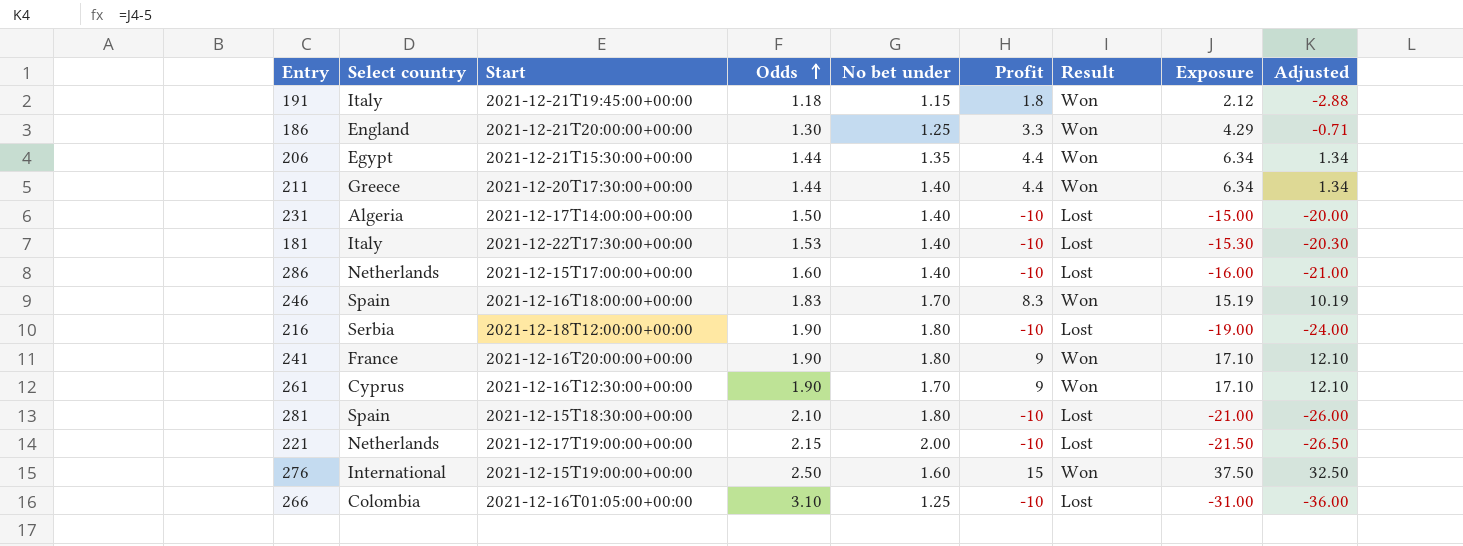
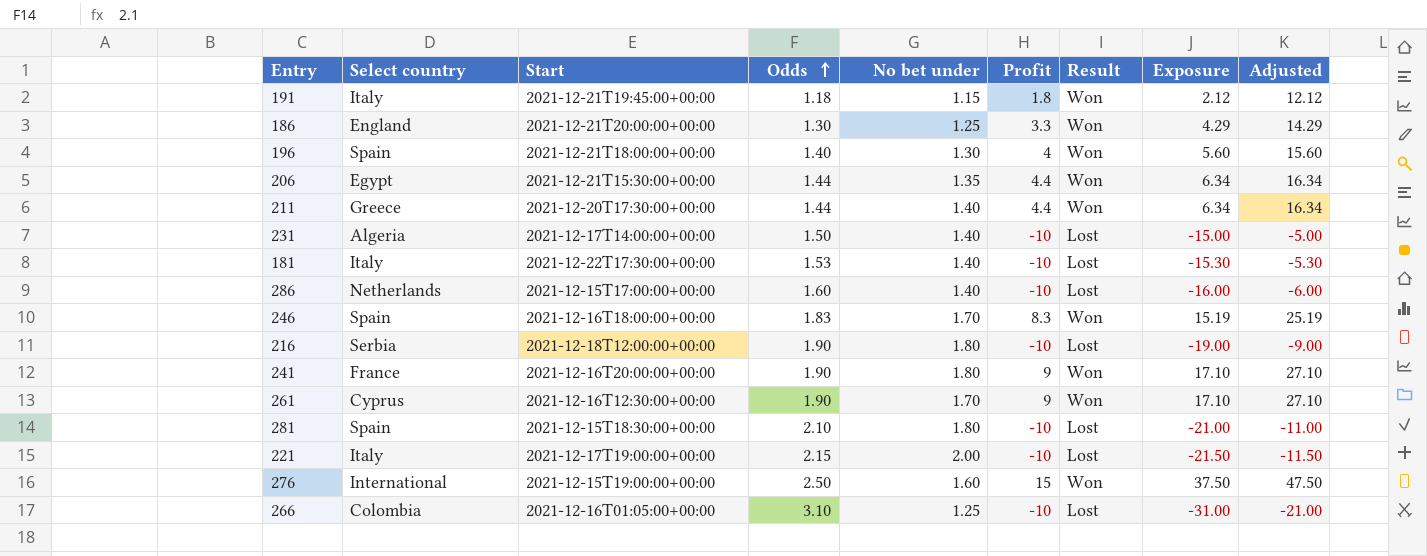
column Adjusted | formula: [Exposure] - 5 -> [Exposure] + 10
row 196: none -> Spain | 2021-12-21T18:00:00+00:00 | 1.40 | 1.30 | 4 | Won | 5.60 | 15.60
221 | Select country: Netherlands -> Italy

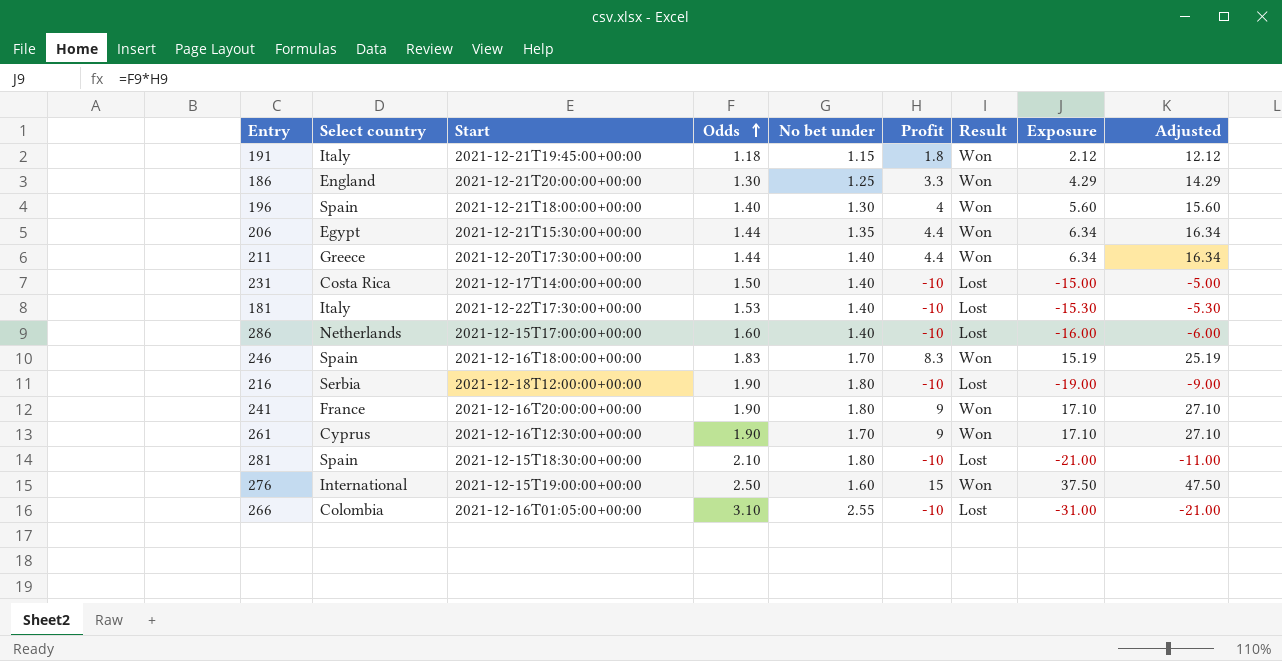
row 221: Italy | 2021-12-17T19:00:00+00:00 | 2.15 | 2.00 | -10 | Lost | -21.50 | -11.50 -> none
231 | Select country: Algeria -> Costa Rica
266 | No bet under: 1.25 -> 2.55

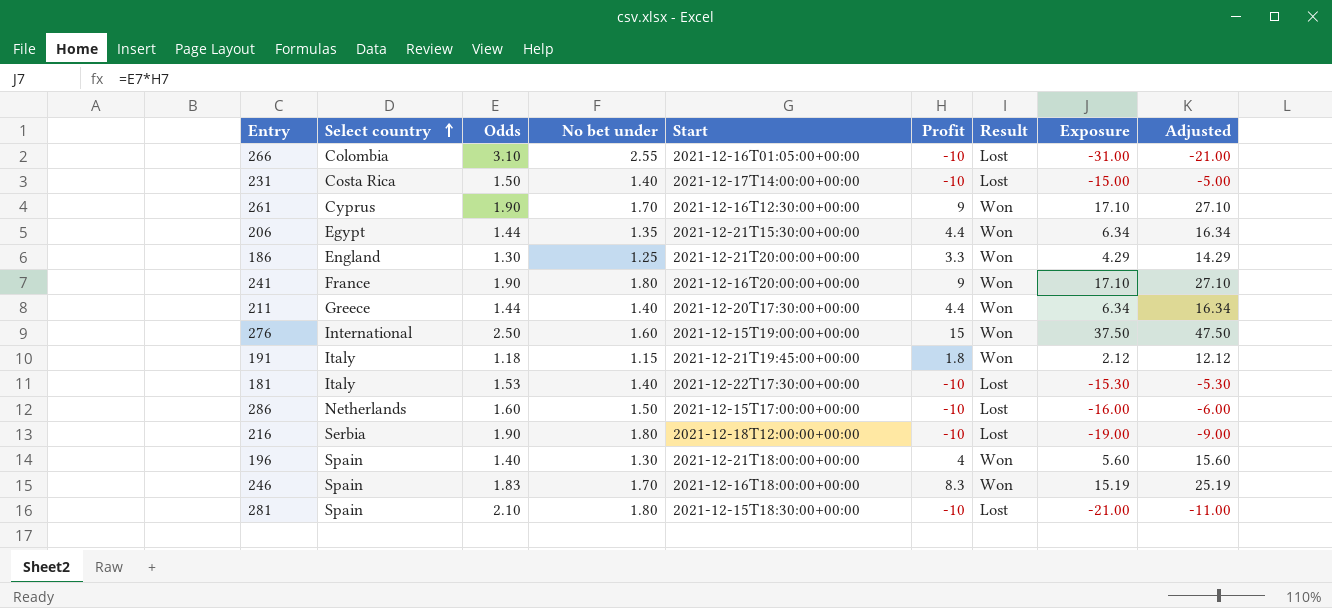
row order: Odds ascending -> Select country ascending
column Start | position: 3 -> 5
286 | No bet under: 1.40 -> 1.50

